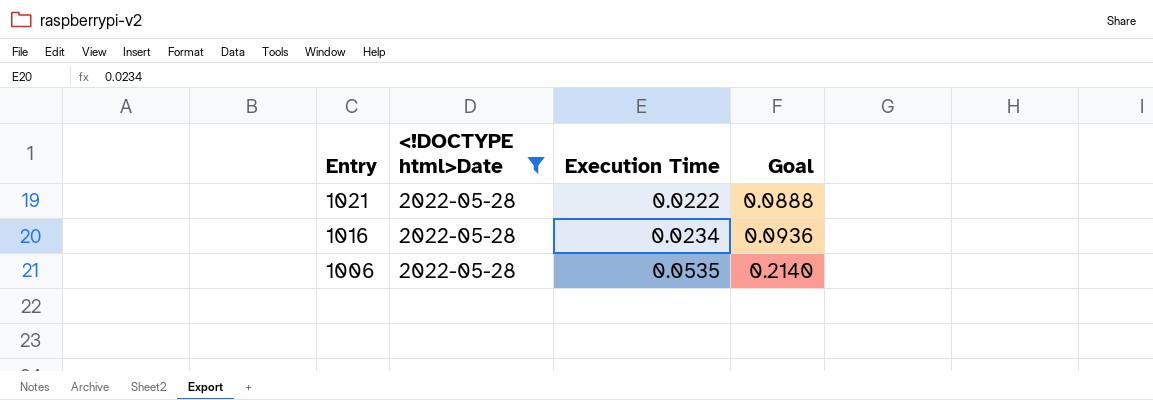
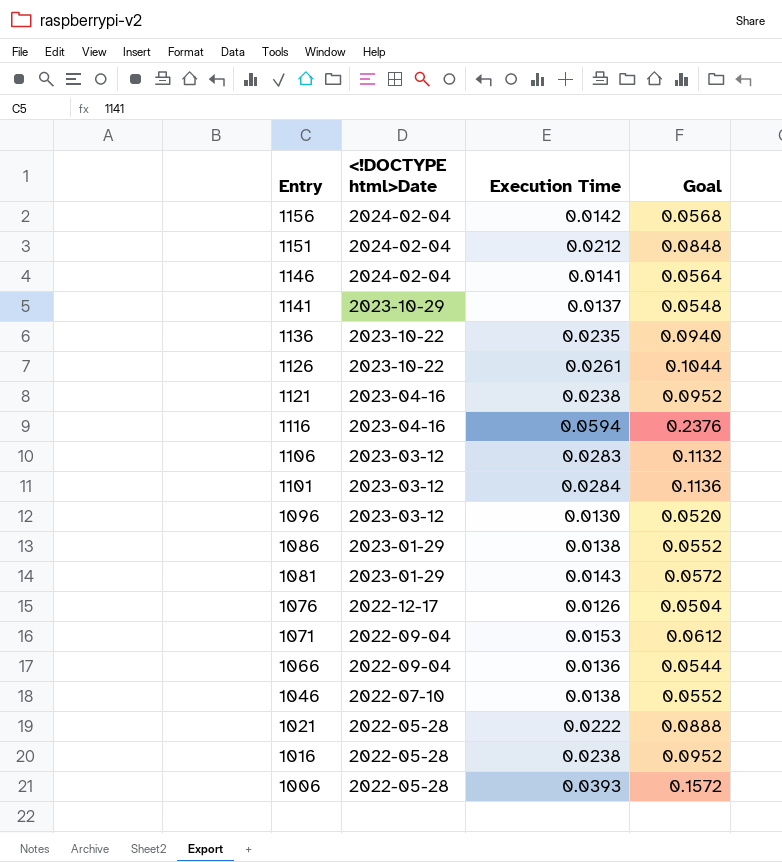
filter: <!DOCTYPE html>Date = 2022-05-28 -> none
1016 | Execution Time: 0.0234 -> 0.0238
1016 | Goal: 0.0936 -> 0.0952
1006 | Execution Time: 0.0535 -> 0.0393
1006 | Goal: 0.2140 -> 0.1572

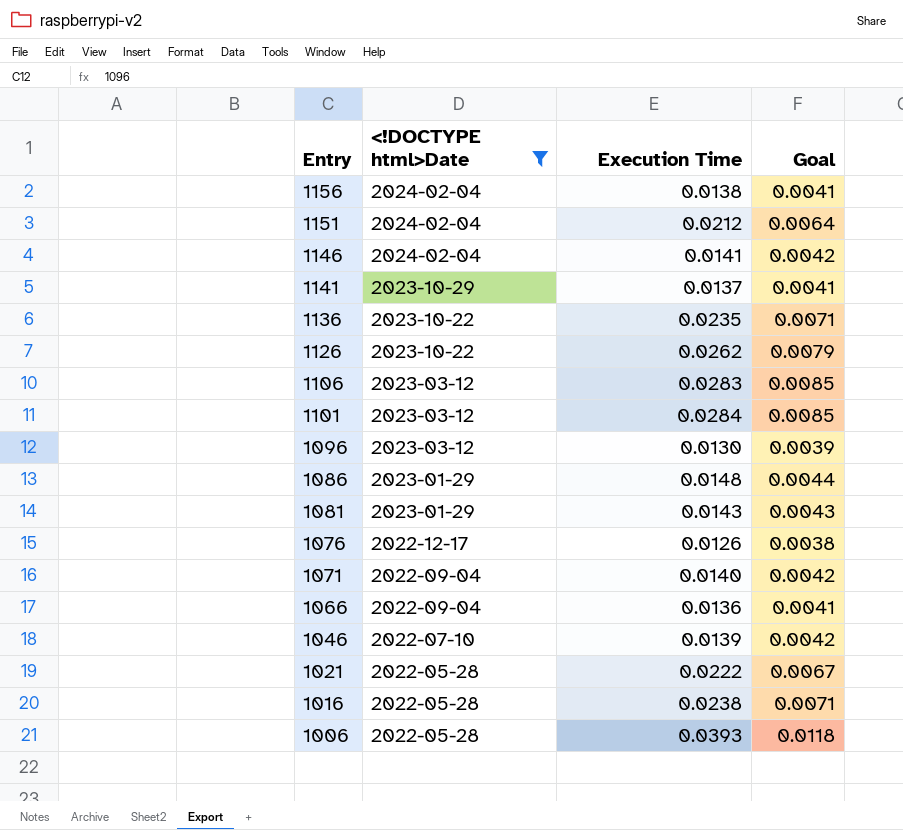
filter: none -> <!DOCTYPE html>Date != 2023-04-16
column Goal | formula: [Execution Time] * 4 -> [Execution Time] * 0.3
1156 | Execution Time: 0.0142 -> 0.0138
1126 | Execution Time: 0.0261 -> 0.0262
1086 | Execution Time: 0.0138 -> 0.0148
1071 | Execution Time: 0.0153 -> 0.0140
1046 | Execution Time: 0.0138 -> 0.0139

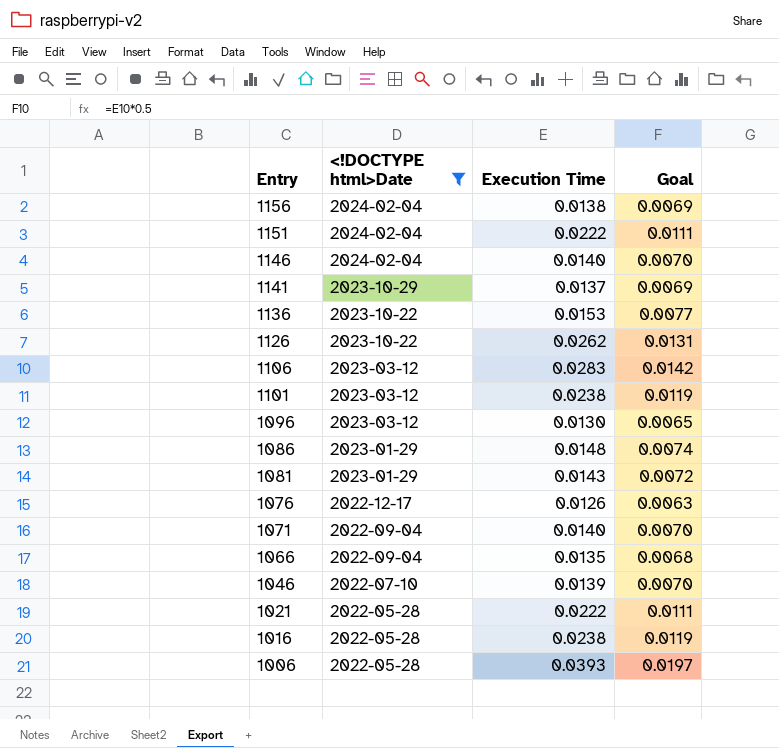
column Goal | formula: [Execution Time] * 0.3 -> [Execution Time] * 0.5
1151 | Execution Time: 0.0212 -> 0.0222
1146 | Execution Time: 0.0141 -> 0.0140
1136 | Execution Time: 0.0235 -> 0.0153
1101 | Execution Time: 0.0284 -> 0.0238
1066 | Execution Time: 0.0136 -> 0.0135

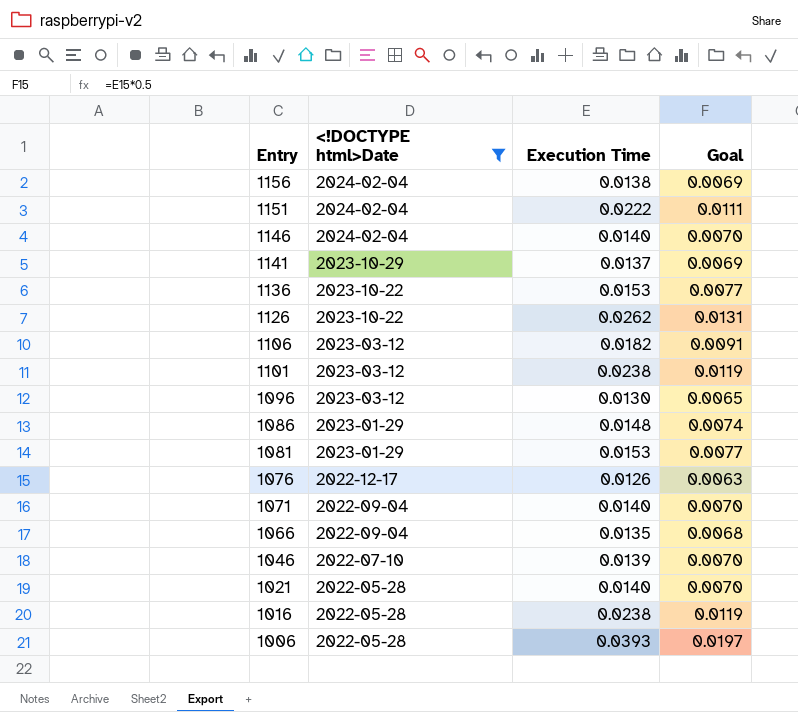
1106 | Execution Time: 0.0283 -> 0.0182
1106 | Goal: 0.0142 -> 0.0091
1081 | Execution Time: 0.0143 -> 0.0153
1081 | Goal: 0.0072 -> 0.0077
1021 | Execution Time: 0.0222 -> 0.0140
1021 | Goal: 0.0111 -> 0.0070

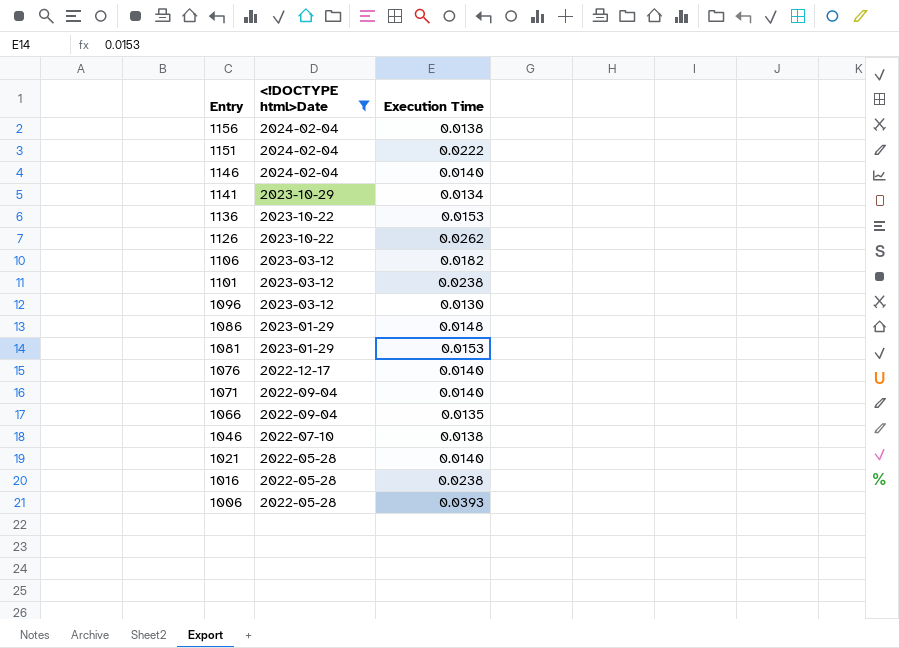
column Goal | formula: [Execution Time] * 0.5 -> none
1141 | Execution Time: 0.0137 -> 0.0134
1076 | Execution Time: 0.0126 -> 0.0140
1046 | Execution Time: 0.0139 -> 0.0138

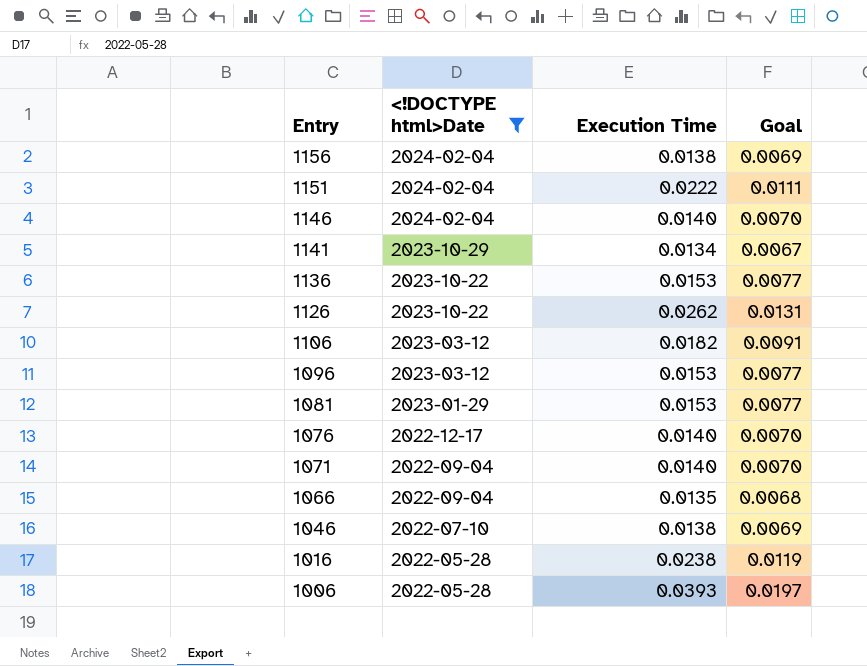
column Goal | formula: none -> [Execution Time] * 0.5
row 1101: 2023-03-12 | 0.0238 -> none
row 1086: 2023-01-29 | 0.0148 -> none
row 1021: 2022-05-28 | 0.0140 -> none
1096 | Execution Time: 0.0130 -> 0.0153

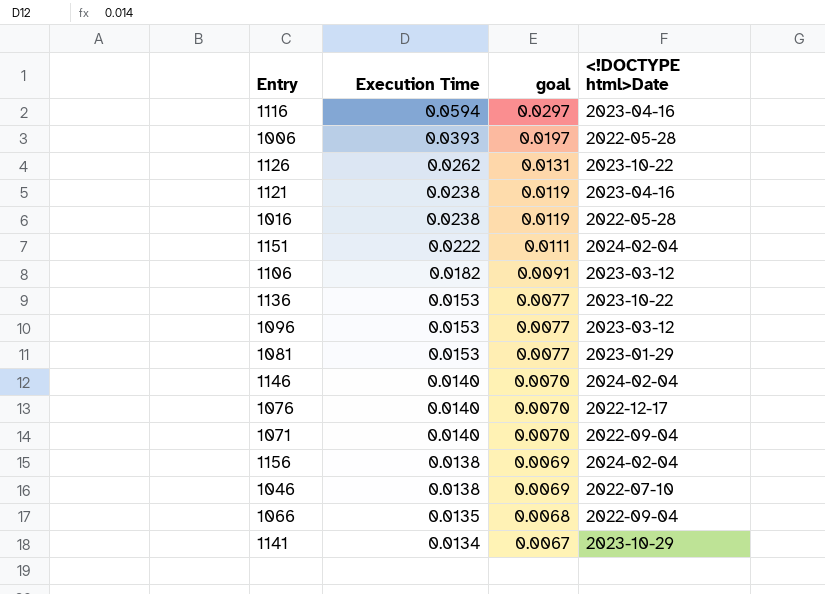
filter: <!DOCTYPE html>Date != 2023-04-16 -> none
row order: Entry descending -> Execution Time descending
column name: Goal -> goal
column <!DOCTYPE html>Date | position: 2 -> 4

